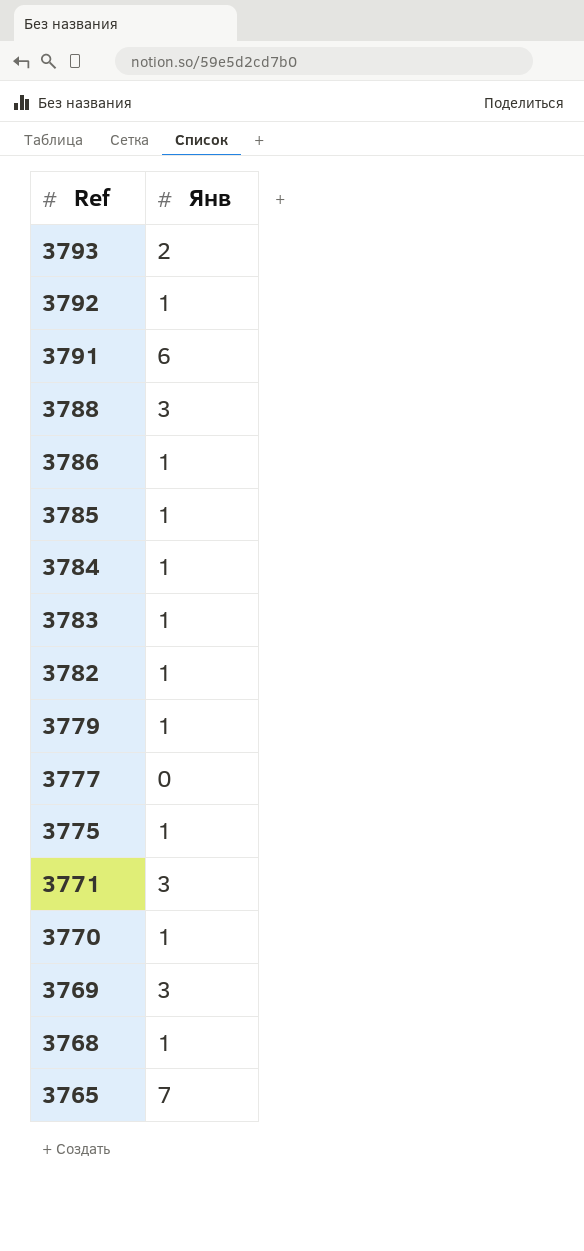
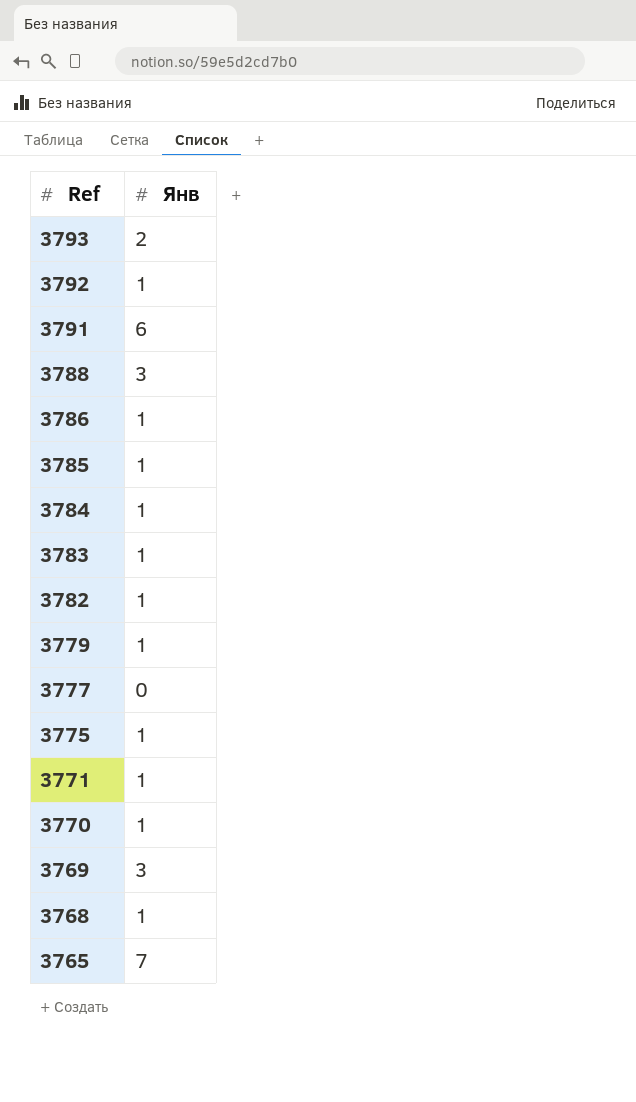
3771 | Янв: 3 -> 1

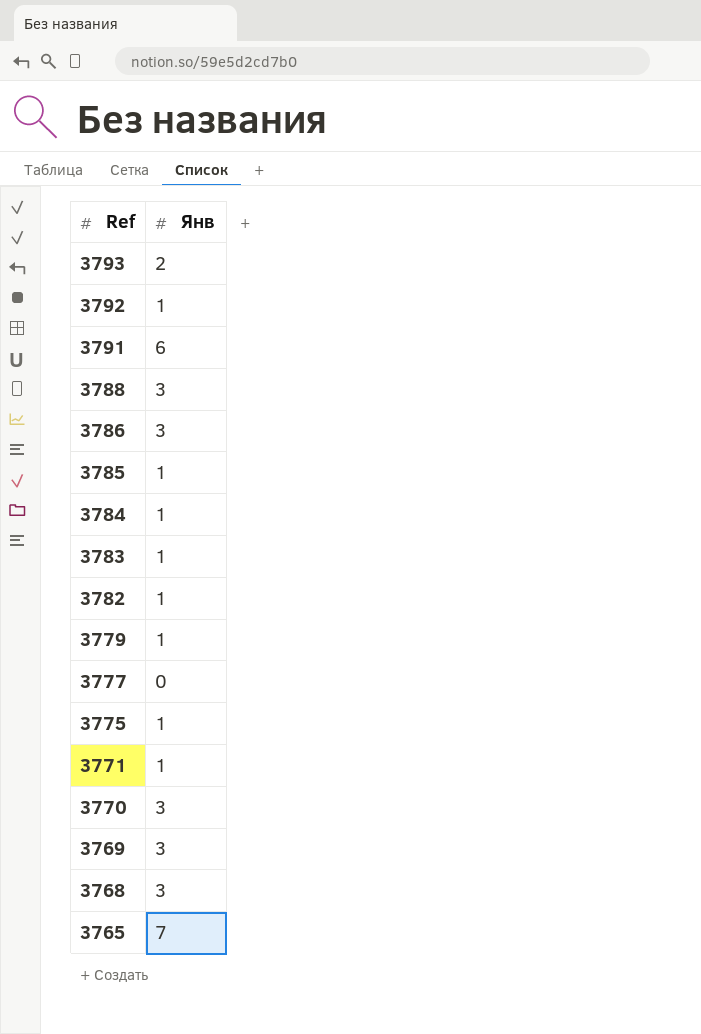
3786 | Янв: 1 -> 3
3770 | Янв: 1 -> 3
3768 | Янв: 1 -> 3

